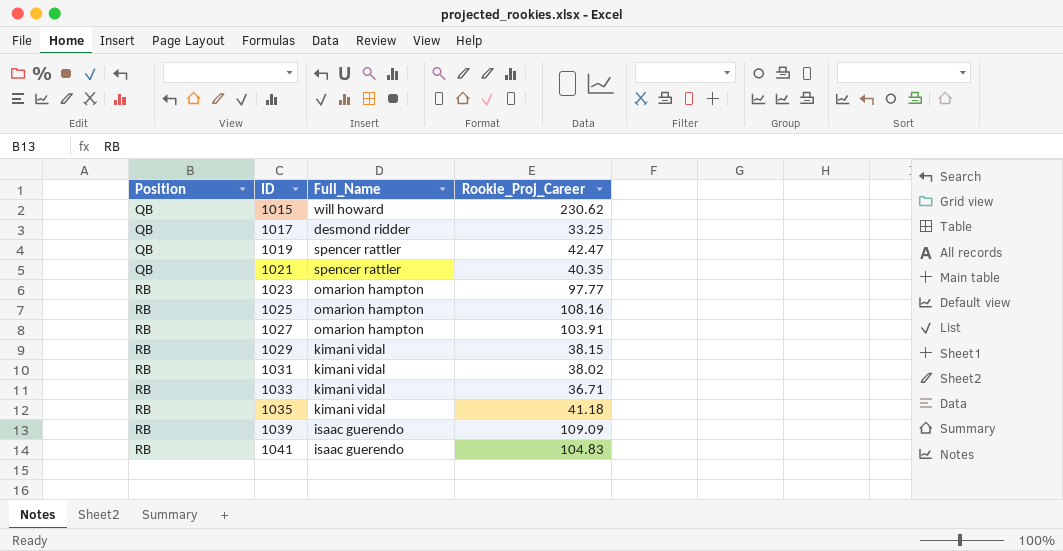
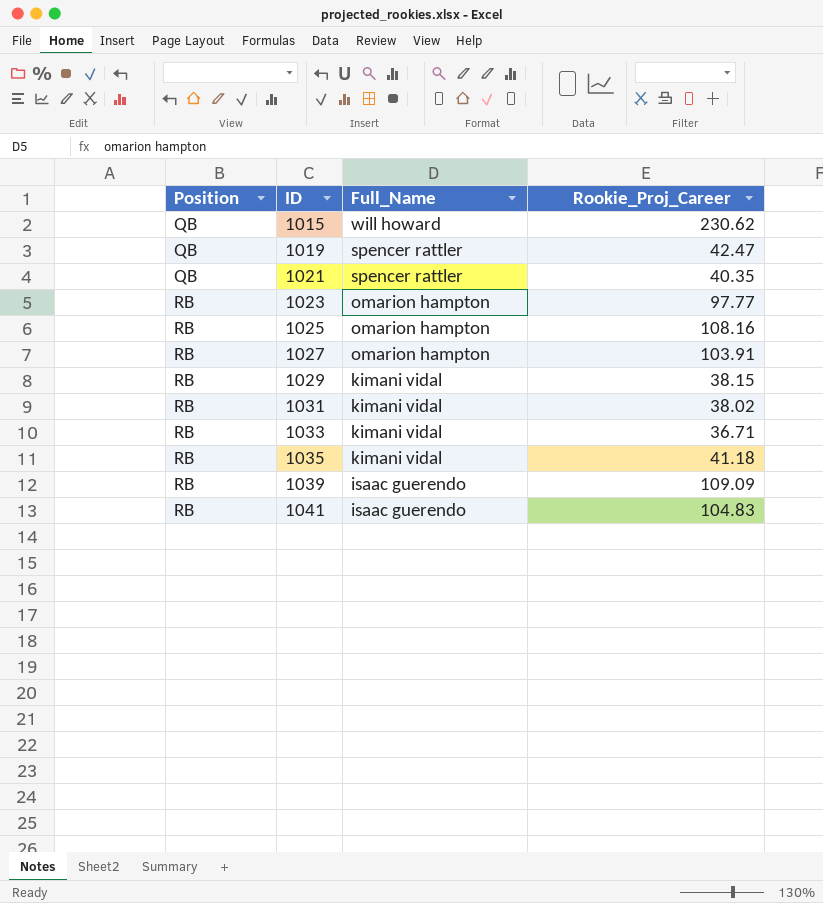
row 1017: QB | desmond ridder | 33.25 -> none

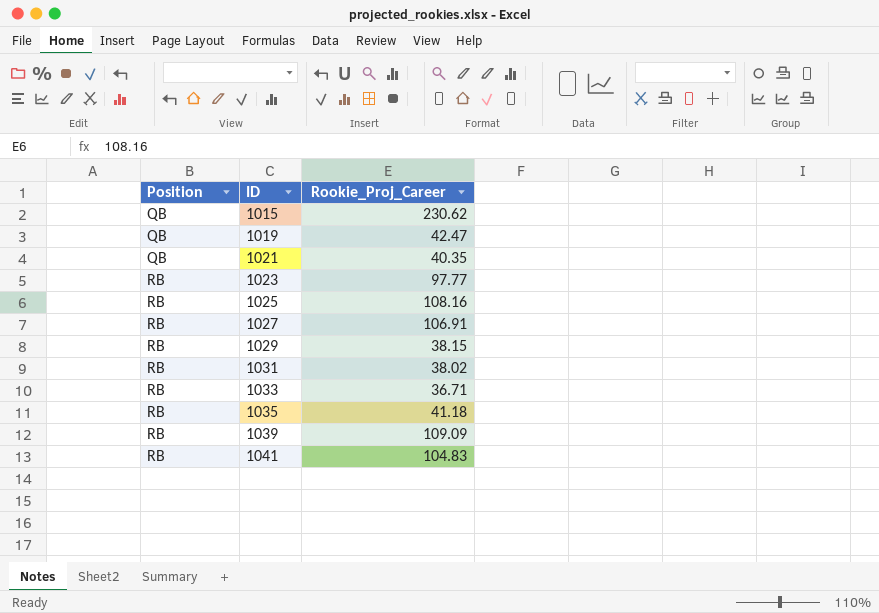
column Full_Name | position: 3 -> none
1027 | Rookie_Proj_Career: 103.91 -> 106.91

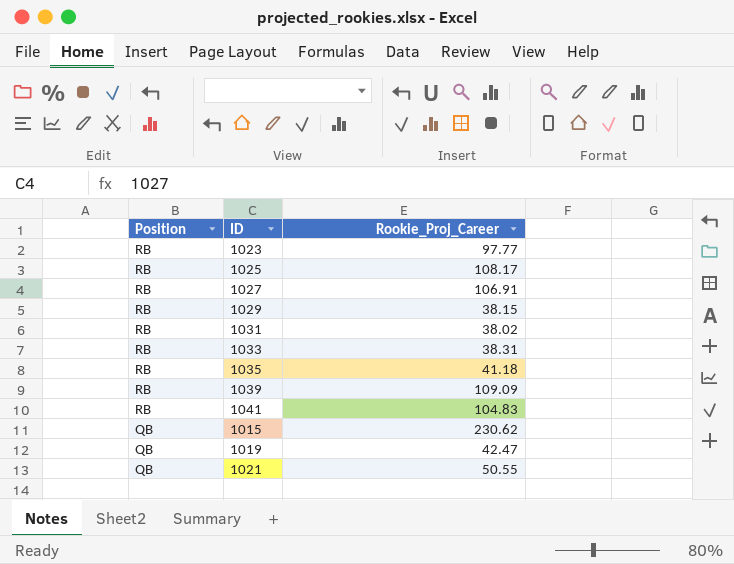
row order: Position ascending -> Position descending
1025 | Rookie_Proj_Career: 108.16 -> 108.17
1033 | Rookie_Proj_Career: 36.71 -> 38.31
1021 | Rookie_Proj_Career: 40.35 -> 50.55

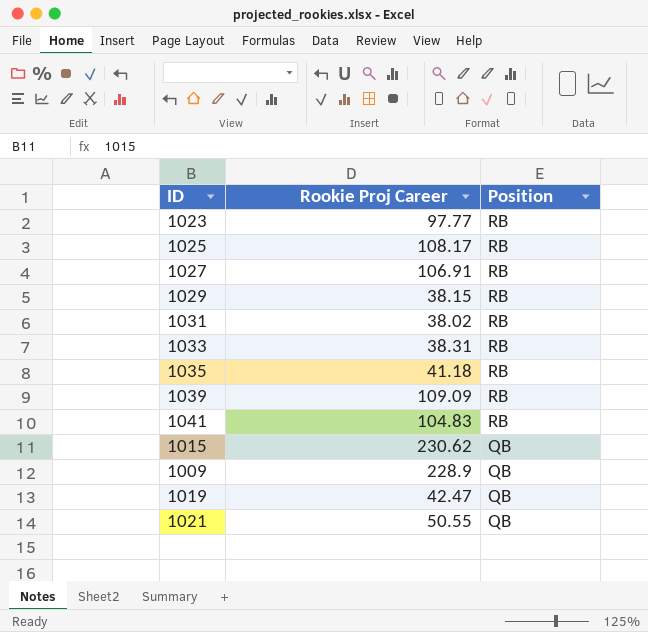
column name: Rookie_Proj_Career -> Rookie Proj Career
column Position | position: 1 -> 3
row 1009: none -> 228.9 | QB

